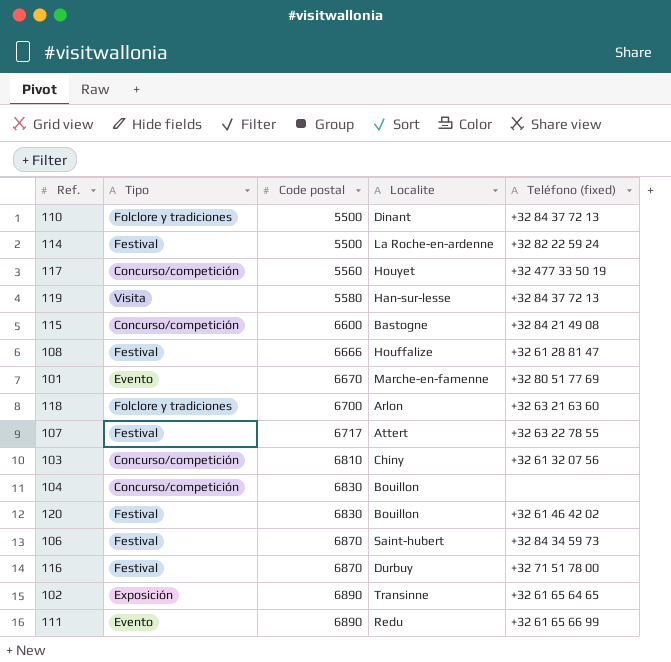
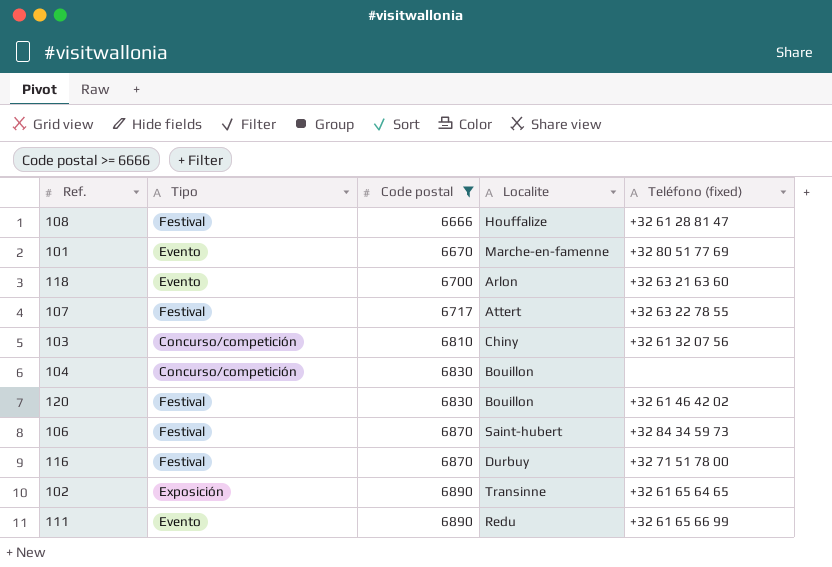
filter: none -> Code postal >= 6666
118 | Tipo: Folclore y tradiciones -> Evento

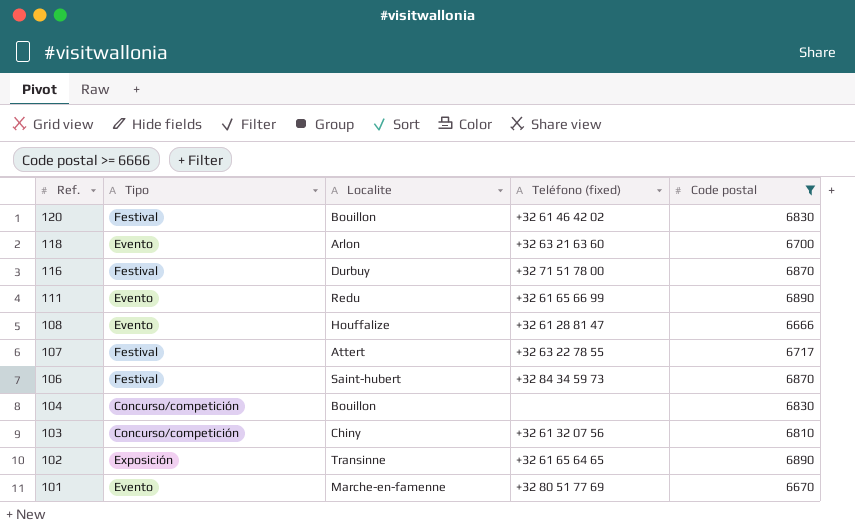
row order: Code postal ascending -> Ref. descending
column Code postal | position: 3 -> 5
108 | Tipo: Festival -> Evento

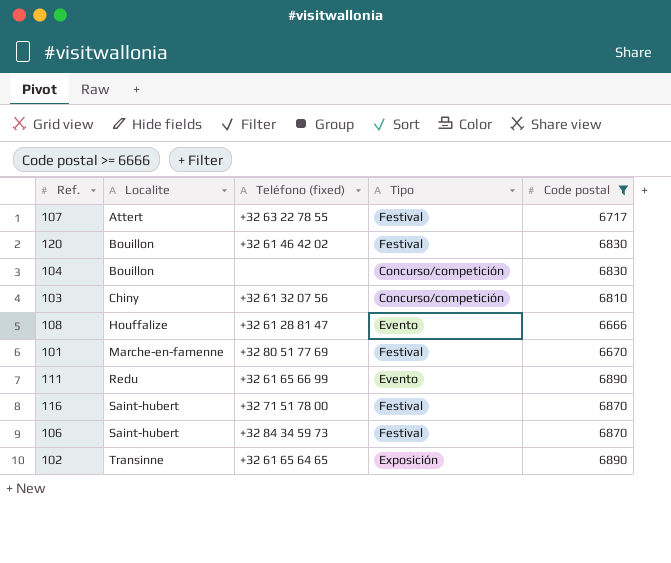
row order: Ref. descending -> Localite ascending
column Tipo | position: 2 -> 4
row 118: Evento | Arlon | +32 63 21 63 60 | 6700 -> none
101 | Tipo: Evento -> Festival
116 | Localite: Durbuy -> Saint-hubert

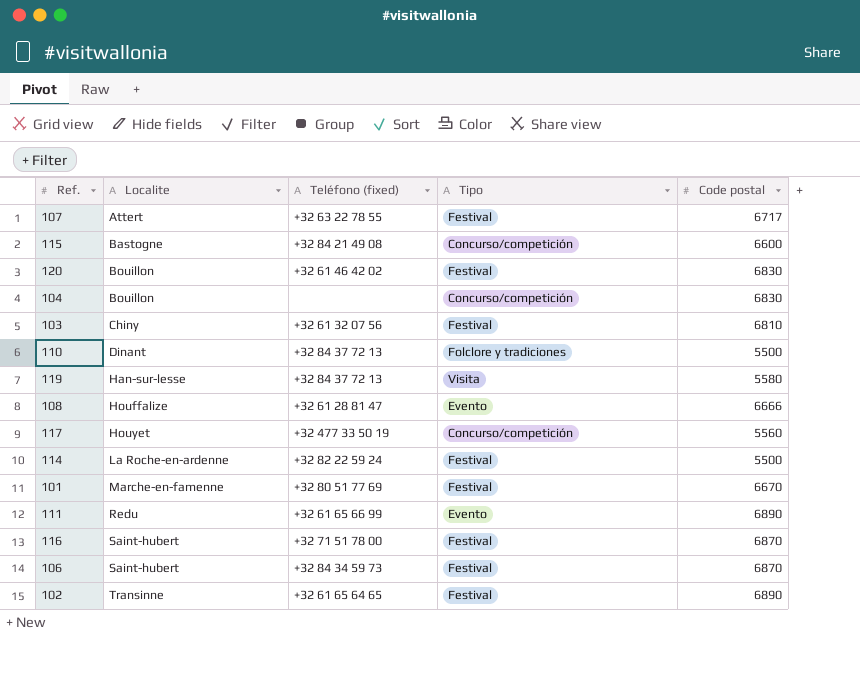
filter: Code postal >= 6666 -> none
103 | Tipo: Concurso/competición -> Festival
102 | Tipo: Exposición -> Festival

